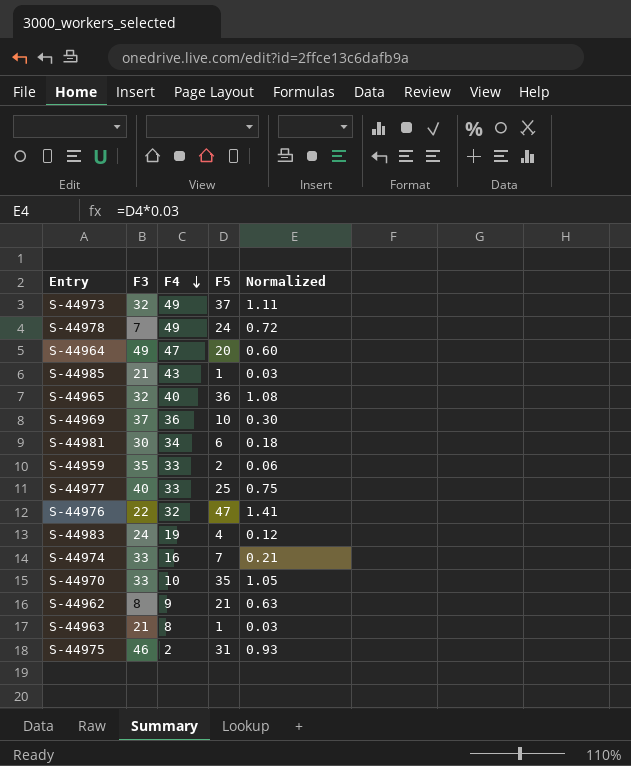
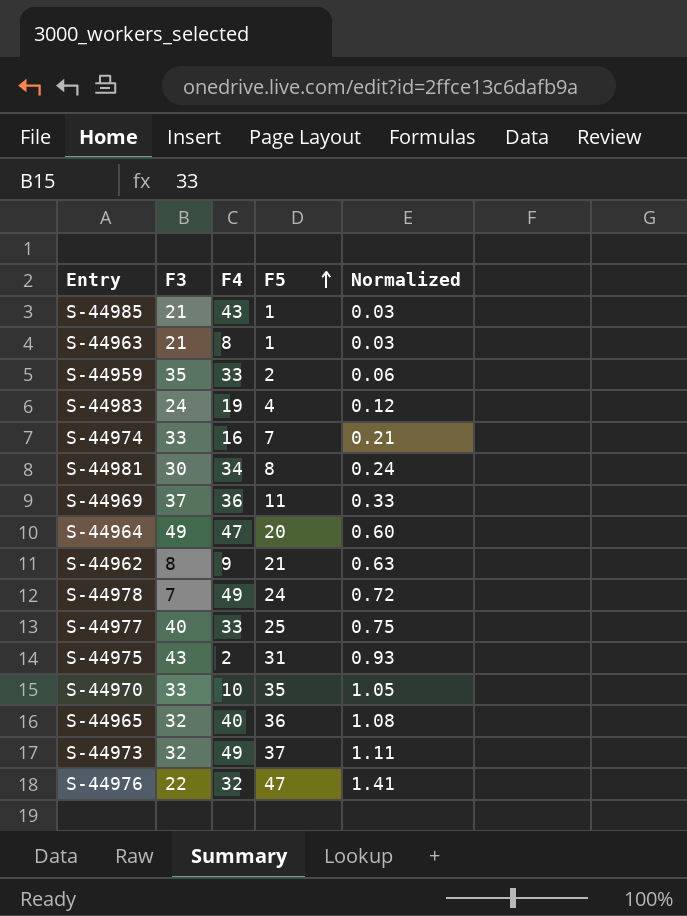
row order: F4 descending -> F5 ascending
S-44981 | F5: 6 -> 8
S-44981 | Normalized: 0.18 -> 0.24
S-44969 | F5: 10 -> 11
S-44969 | Normalized: 0.30 -> 0.33
S-44975 | F3: 46 -> 43

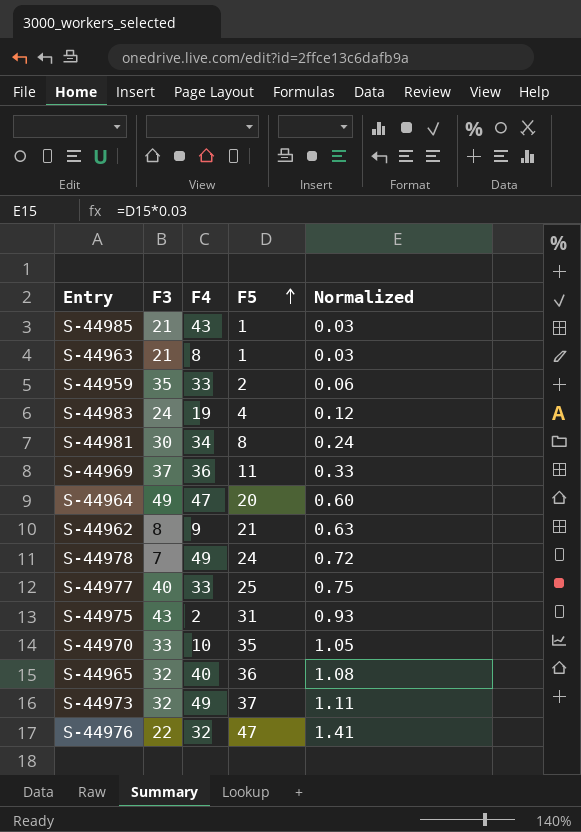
row S-44974: 33 | 16 | 7 | 0.21 -> none

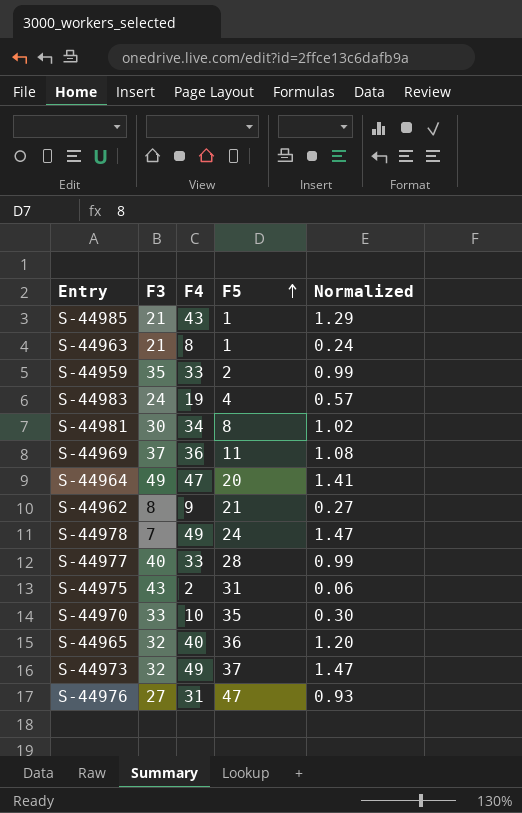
column Normalized | formula: [F5] * 0.03 -> [F4] * 0.03
S-44977 | F5: 25 -> 28
S-44976 | F3: 22 -> 27
S-44976 | F4: 32 -> 31

